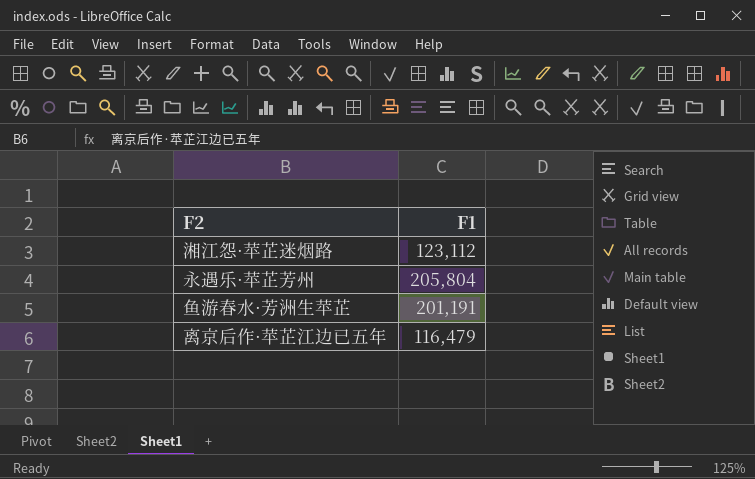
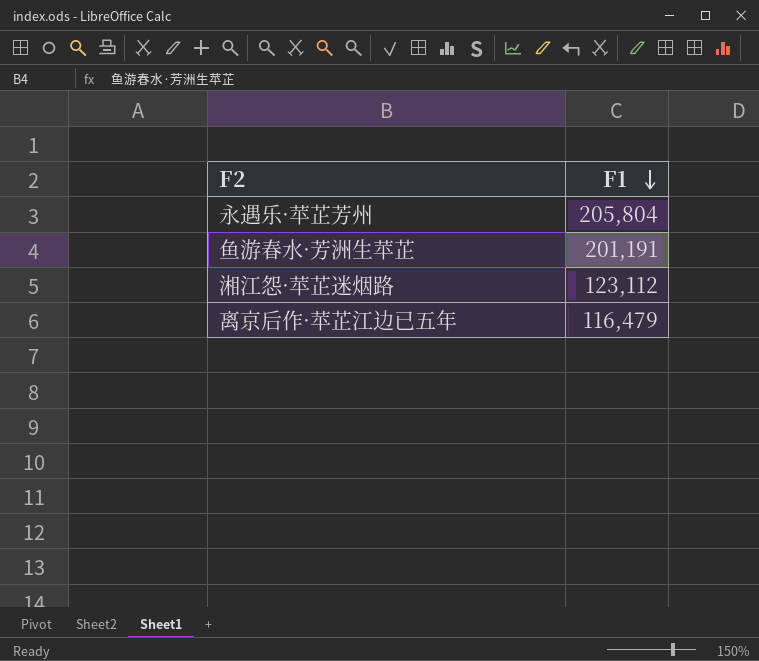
row order: none -> F1 descending

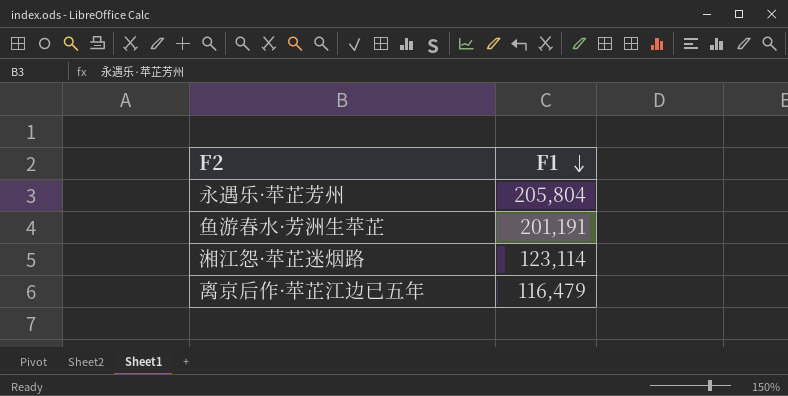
湘江怨·苹芷迷烟路 | F1: 123,112 -> 123,114

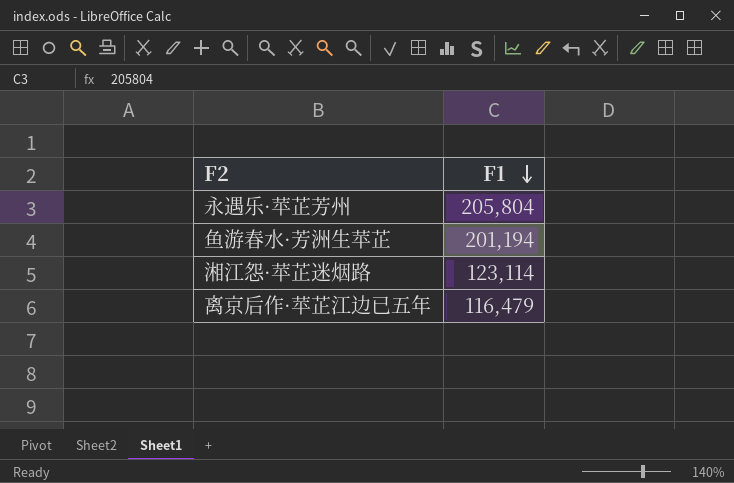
鱼游春水·芳洲生苹芷 | F1: 201,191 -> 201,194

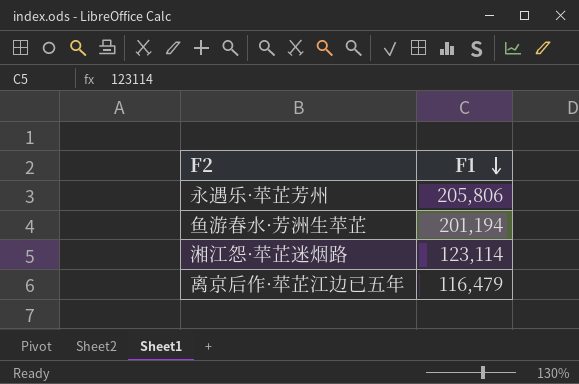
永遇乐·苹芷芳州 | F1: 205,804 -> 205,806

